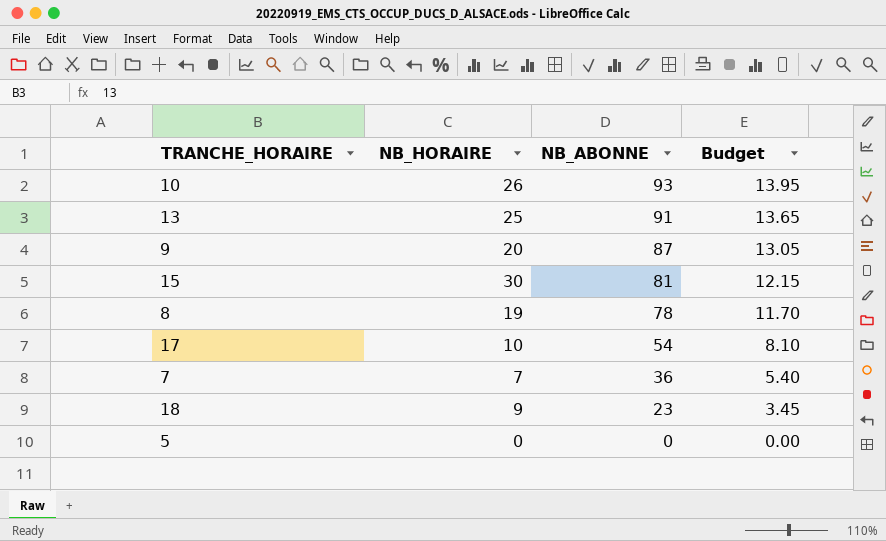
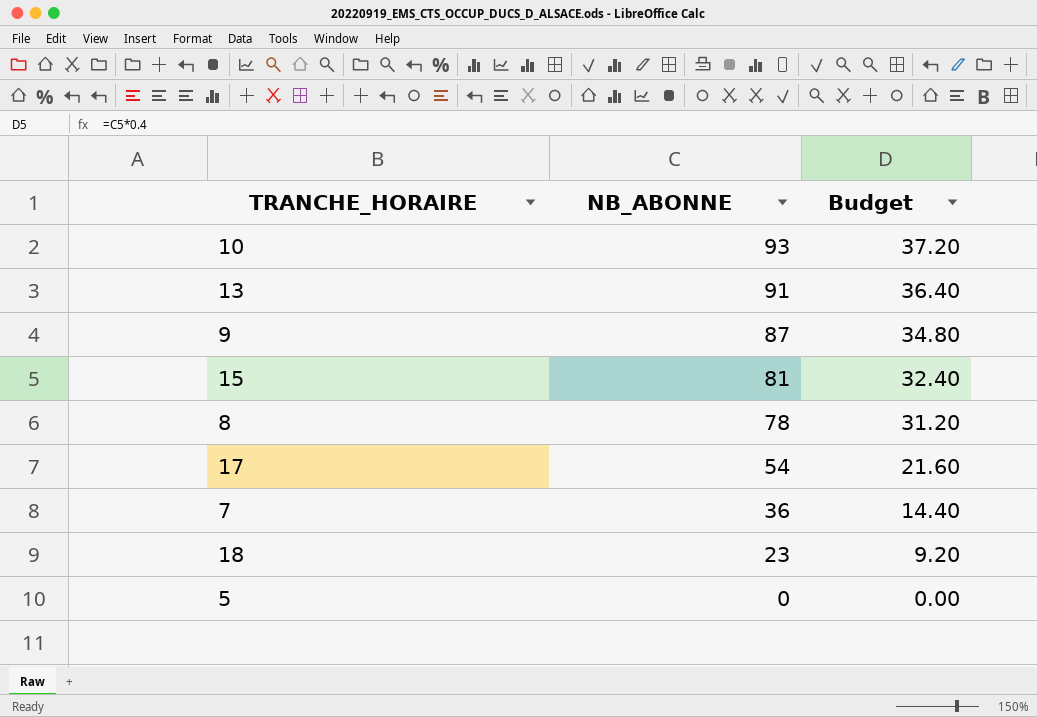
column NB_HORAIRE | position: 2 -> none
column Budget | formula: [NB_ABONNE] * 0.15 -> [NB_ABONNE] * 0.4

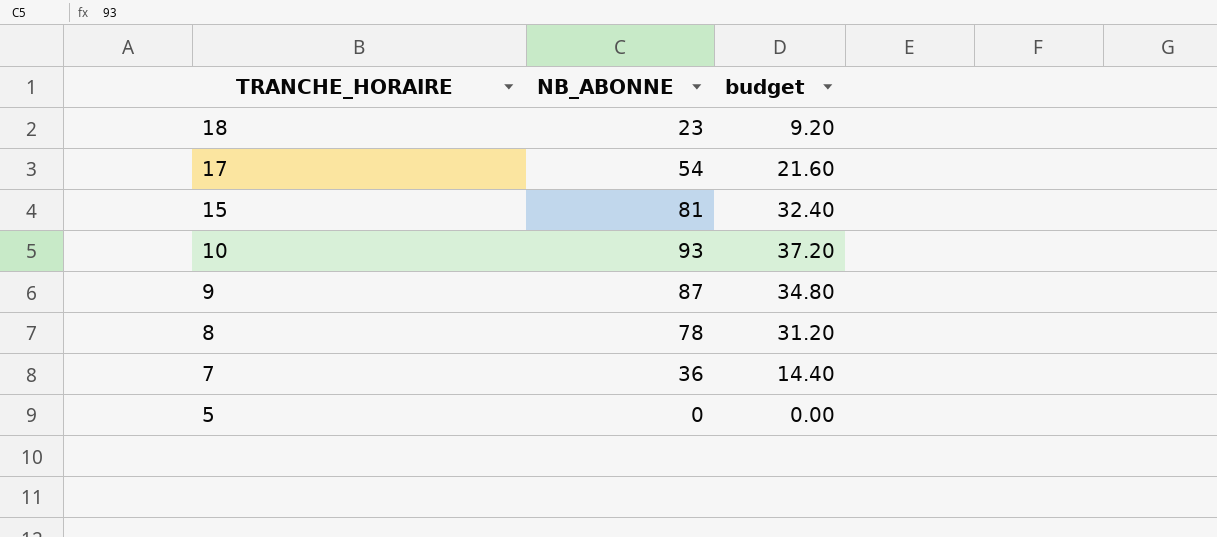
row order: NB_ABONNE descending -> TRANCHE_HORAIRE descending
column name: Budget -> budget
row 13: 91 | 36.40 -> none

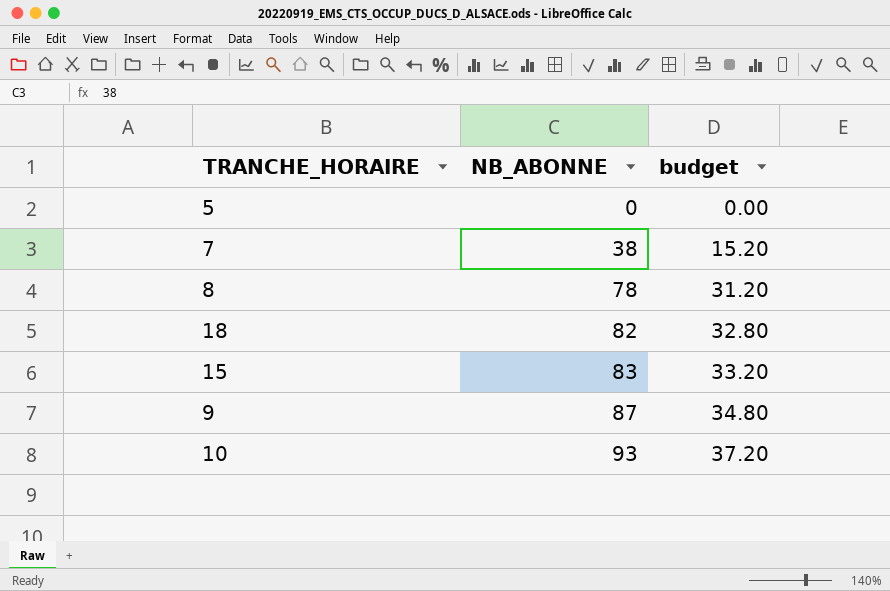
row order: TRANCHE_HORAIRE descending -> NB_ABONNE ascending
row 17: 54 | 21.60 -> none
7 | NB_ABONNE: 36 -> 38
7 | budget: 14.40 -> 15.20
18 | NB_ABONNE: 23 -> 82
18 | budget: 9.20 -> 32.80
15 | NB_ABONNE: 81 -> 83
15 | budget: 32.40 -> 33.20

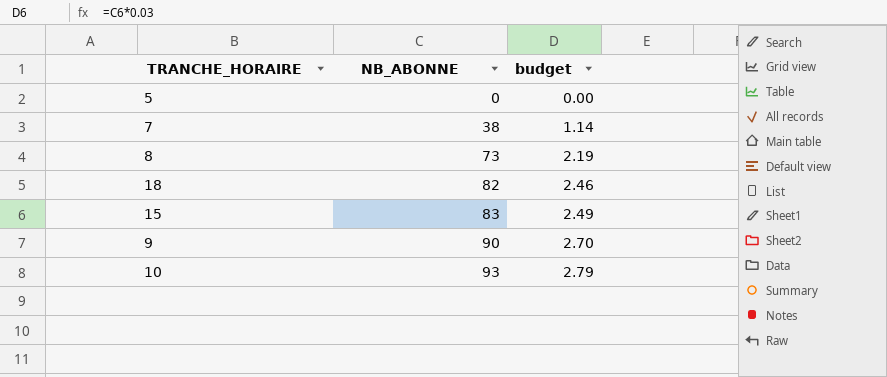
column budget | formula: [NB_ABONNE] * 0.4 -> [NB_ABONNE] * 0.03
8 | NB_ABONNE: 78 -> 73
9 | NB_ABONNE: 87 -> 90

